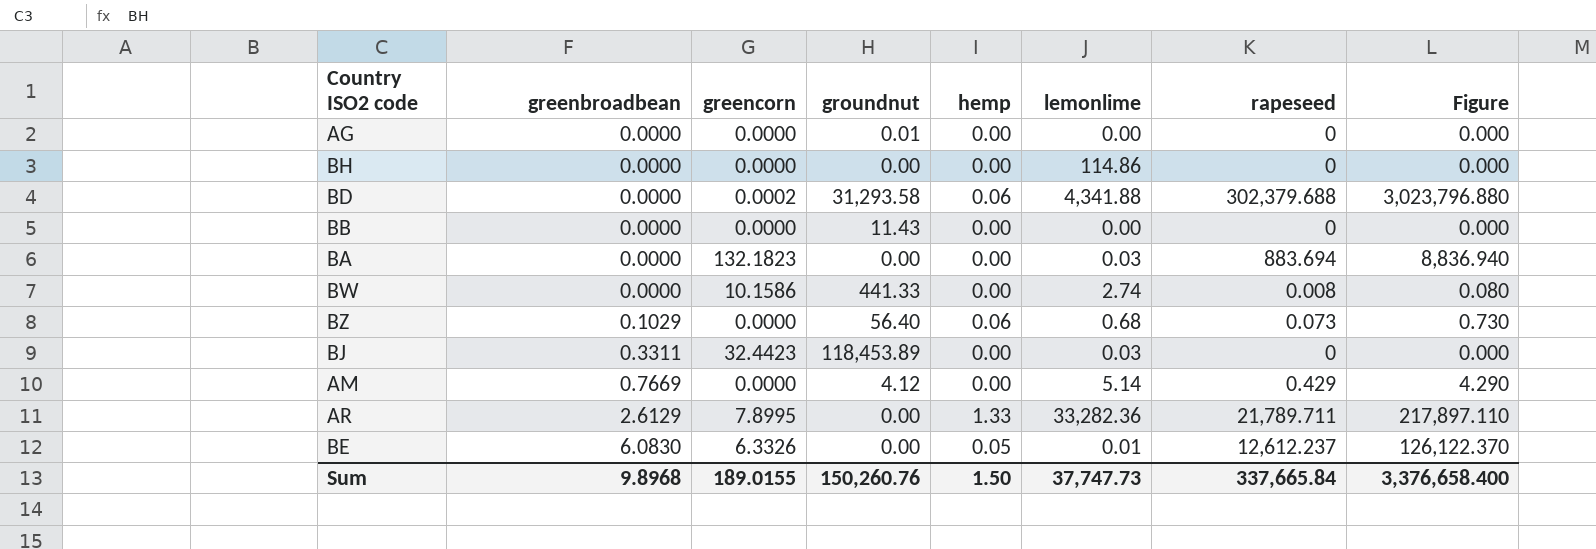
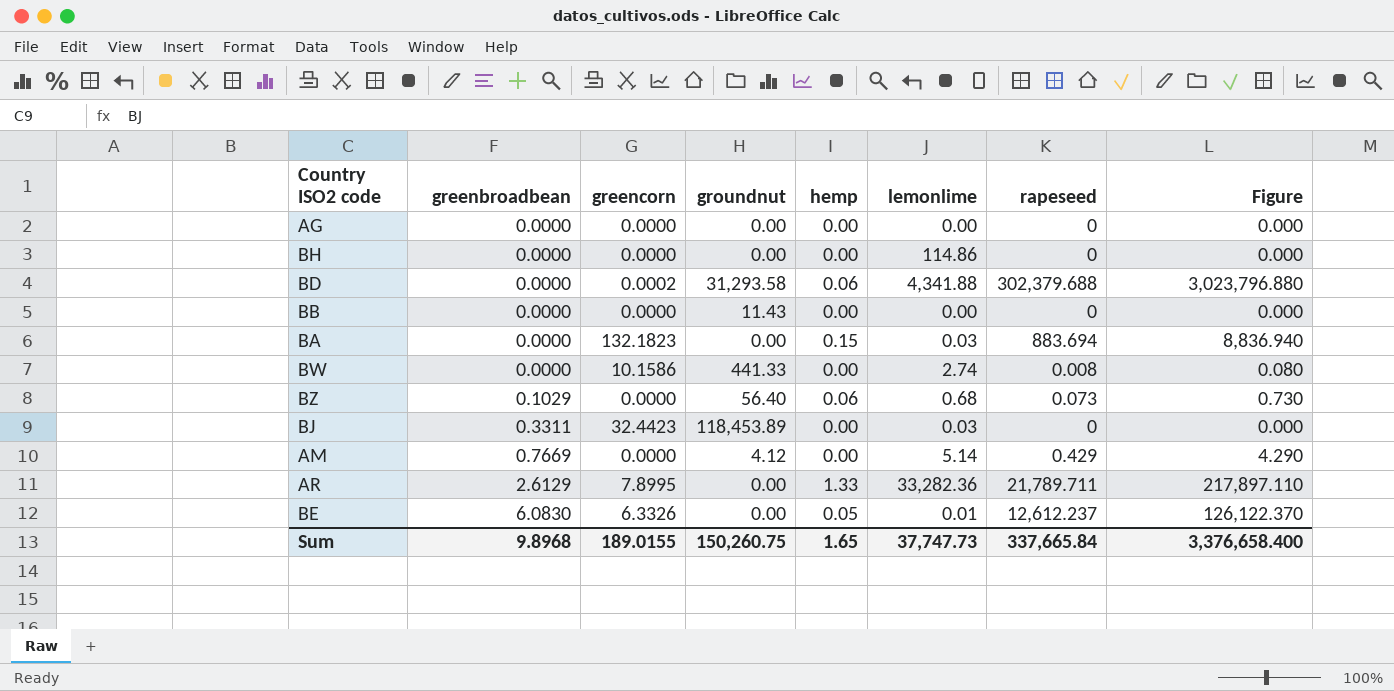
AG | groundnut: 0.01 -> 0.00
BA | hemp: 0.00 -> 0.15
Sum | groundnut: 150,260.76 -> 150,260.75
Sum | hemp: 1.50 -> 1.65

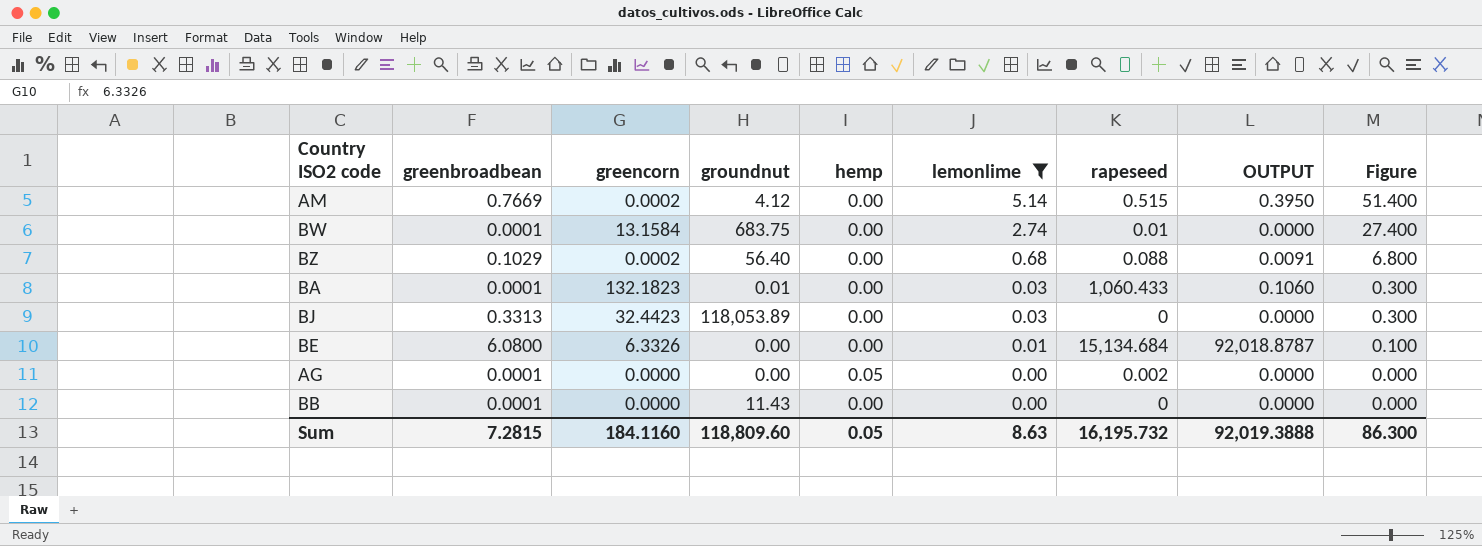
filter: none -> lemonlime <= 5.14
row order: greenbroadbean ascending -> lemonlime descending
column OUTPUT | formula: none -> [greenbroadbean] * [rapeseed]
column Figure | formula: [rapeseed] * 10 -> [lemonlime] * 10
AM | greencorn: 0.0000 -> 0.0002
AM | rapeseed: 0.429 -> 0.515
BW | greenbroadbean: 0.0000 -> 0.0001
BW | greencorn: 10.1586 -> 13.1584
BW | groundnut: 441.33 -> 683.75
BW | rapeseed: 0.008 -> 0.01
BZ | greencorn: 0.0000 -> 0.0002
BZ | hemp: 0.06 -> 0.00
BZ | rapeseed: 0.073 -> 0.088
BA | greenbroadbean: 0.0000 -> 0.0001
BA | groundnut: 0.00 -> 0.01
BA | hemp: 0.15 -> 0.00
BA | rapeseed: 883.694 -> 1,060.433
BJ | greenbroadbean: 0.3311 -> 0.3313
BJ | groundnut: 118,453.89 -> 118,053.89
BE | greenbroadbean: 6.0830 -> 6.0800
BE | hemp: 0.05 -> 0.00
BE | rapeseed: 12,612.237 -> 15,134.684
AG | greenbroadbean: 0.0000 -> 0.0001
AG | hemp: 0.00 -> 0.05
AG | rapeseed: 0 -> 0.002
BB | greenbroadbean: 0.0000 -> 0.0001
Sum | greenbroadbean: 9.8968 -> 7.2815
Sum | greencorn: 189.0155 -> 184.1160
Sum | groundnut: 150,260.75 -> 118,809.60
Sum | hemp: 1.65 -> 0.05
Sum | lemonlime: 37,747.73 -> 8.63
Sum | rapeseed: 337,665.84 -> 16,195.732
Sum | Figure: 3,376,658.400 -> 86.300

